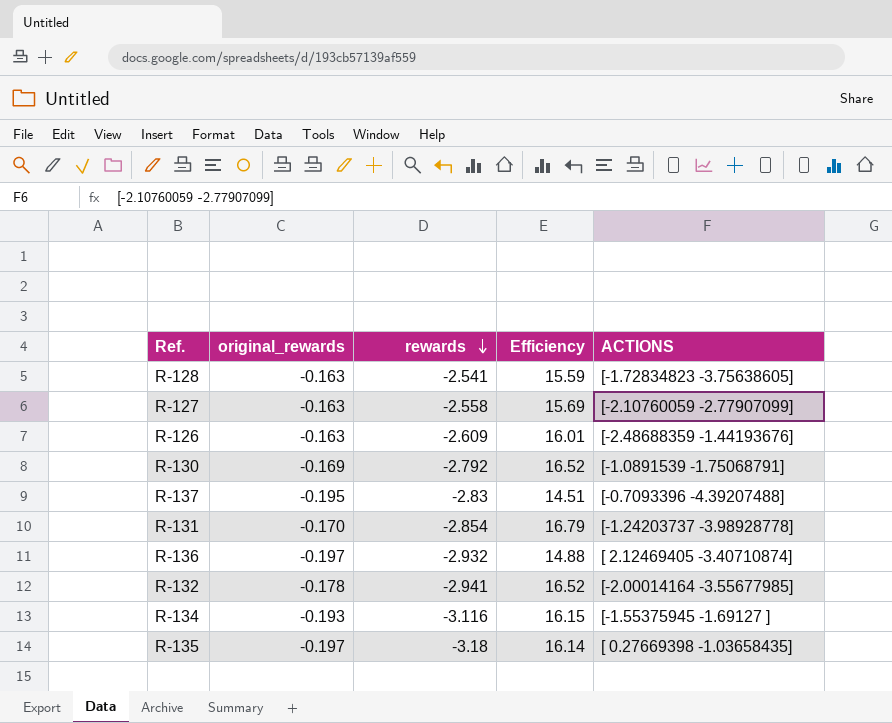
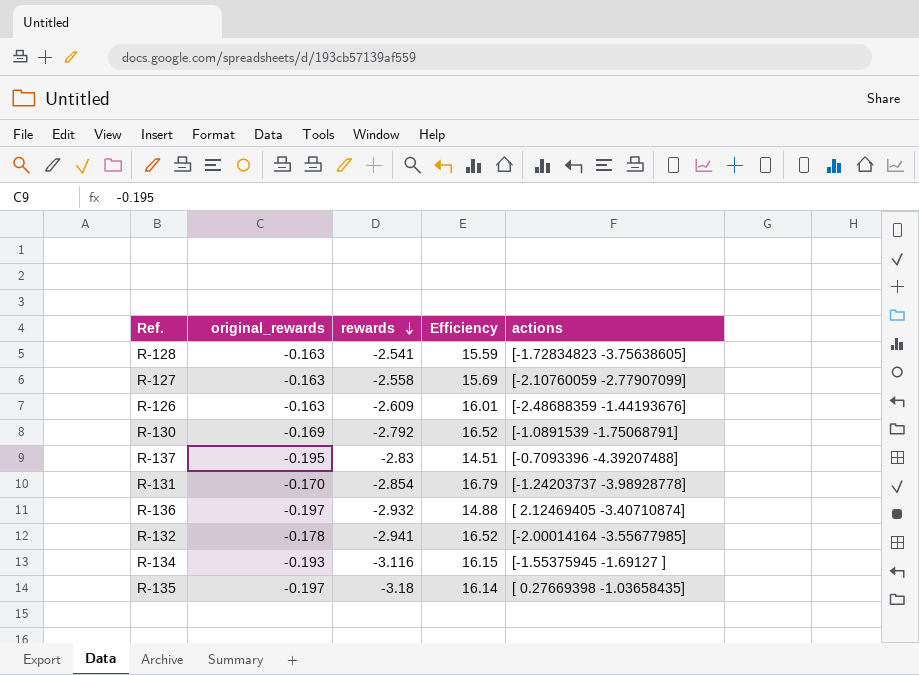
column name: ACTIONS -> actions

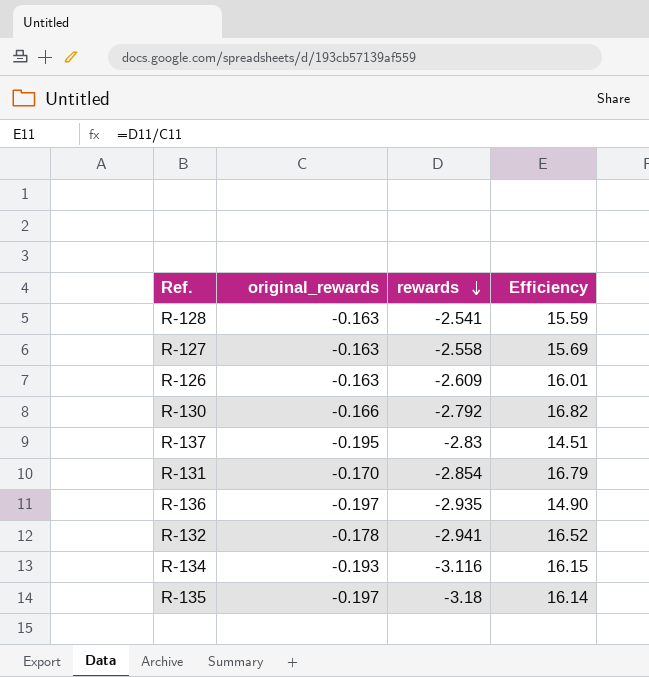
column actions | position: 5 -> none
R-130 | original_rewards: -0.169 -> -0.166
R-130 | Efficiency: 16.52 -> 16.82
R-136 | rewards: -2.932 -> -2.935
R-136 | Efficiency: 14.88 -> 14.90

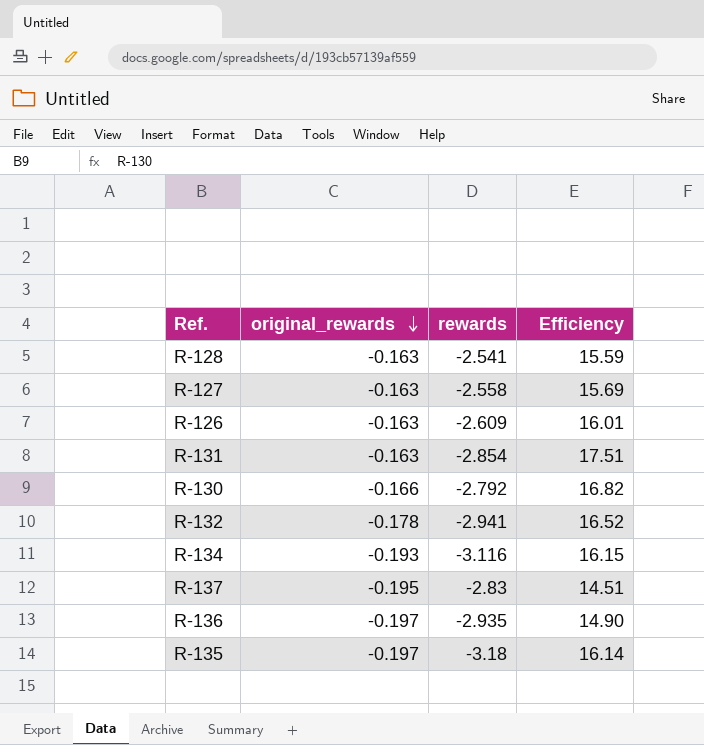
row order: rewards descending -> original_rewards descending
R-131 | original_rewards: -0.170 -> -0.163
R-131 | Efficiency: 16.79 -> 17.51

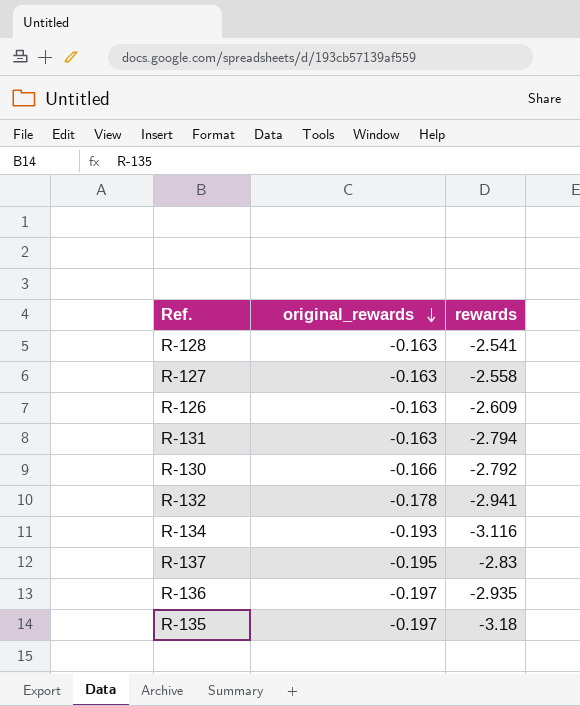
column Efficiency | formula: [rewards] / [original_rewards] -> none
R-131 | rewards: -2.854 -> -2.794

